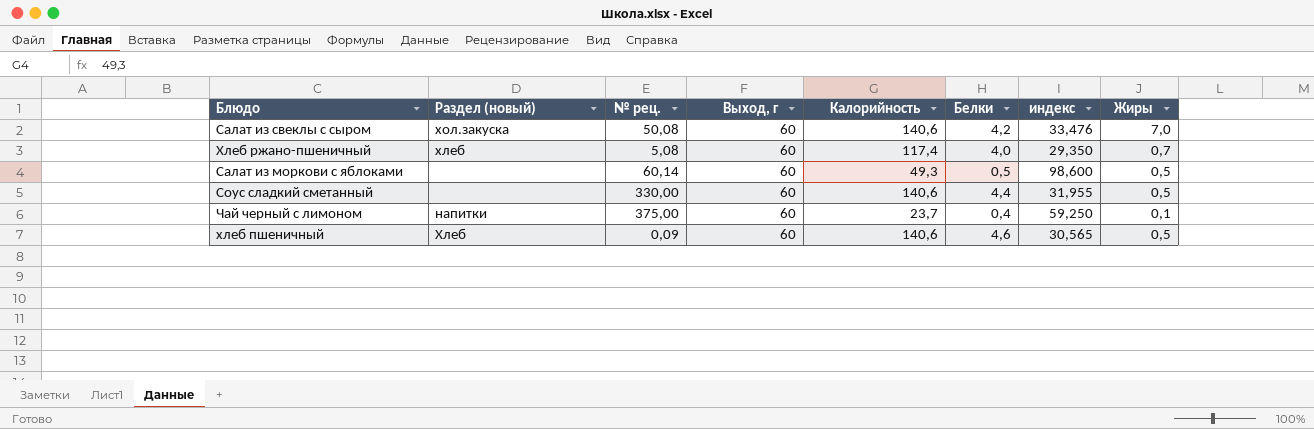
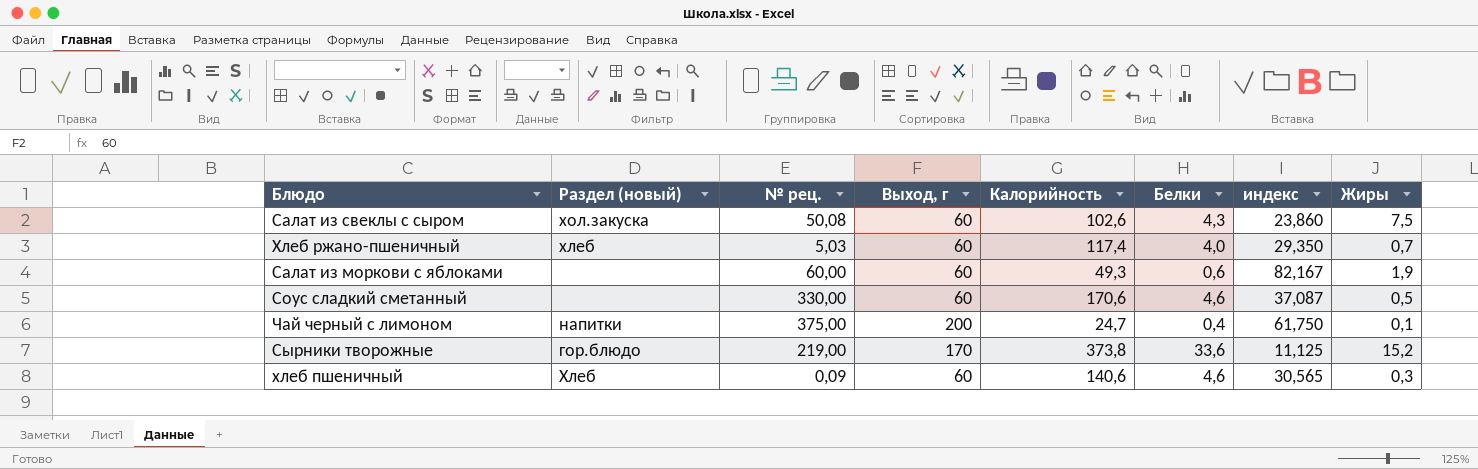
Салат из свеклы с сыром | Калорийность: 140,6 -> 102,6
Салат из свеклы с сыром | Белки: 4,2 -> 4,3
Салат из свеклы с сыром | индекс: 33,476 -> 23,860
Салат из свеклы с сыром | Жиры: 7,0 -> 7,5
Хлеб ржано-пшеничный | № рец.: 5,08 -> 5,03
Салат из моркови с яблоками | № рец.: 60,14 -> 60,00
Салат из моркови с яблоками | Белки: 0,5 -> 0,6
Салат из моркови с яблоками | индекс: 98,600 -> 82,167
Салат из моркови с яблоками | Жиры: 0,5 -> 1,9
Соус сладкий сметанный | Калорийность: 140,6 -> 170,6
Соус сладкий сметанный | Белки: 4,4 -> 4,6
Соус сладкий сметанный | индекс: 31,955 -> 37,087
Чай черный с лимоном | Выход, г: 60 -> 200
Чай черный с лимоном | Калорийность: 23,7 -> 24,7
Чай черный с лимоном | индекс: 59,250 -> 61,750
row Сырники творожные: none -> гор.блюдо | 219,00 | 170 | 373,8 | 33,6 | 11,125 | 15,2
хлеб пшеничный | Жиры: 0,5 -> 0,3

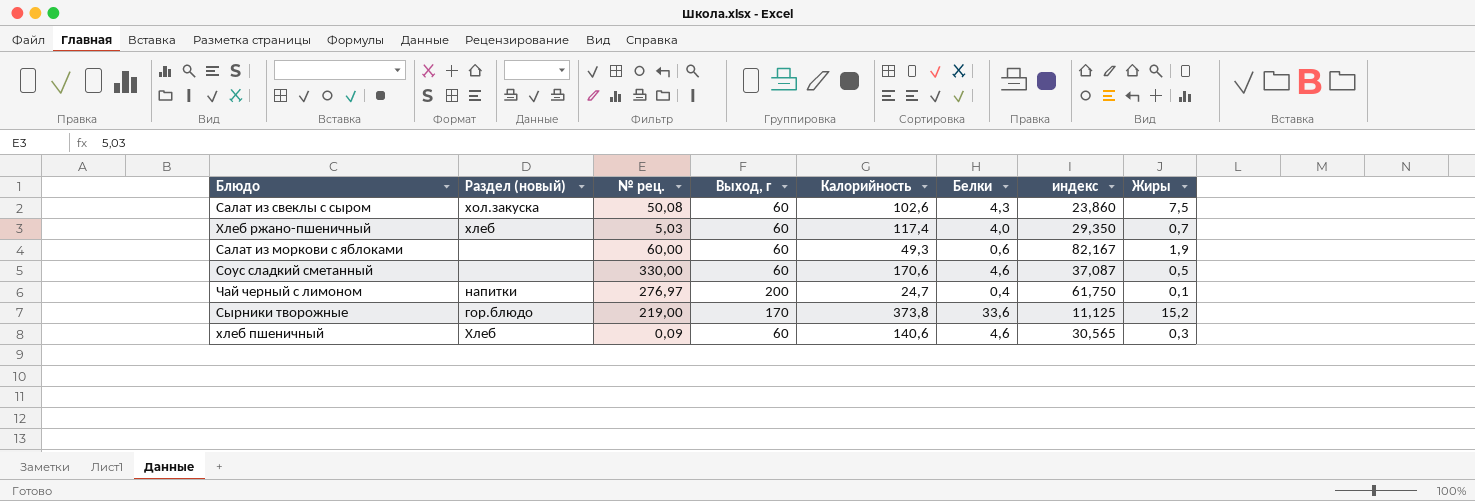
Чай черный с лимоном | № рец.: 375,00 -> 276,97

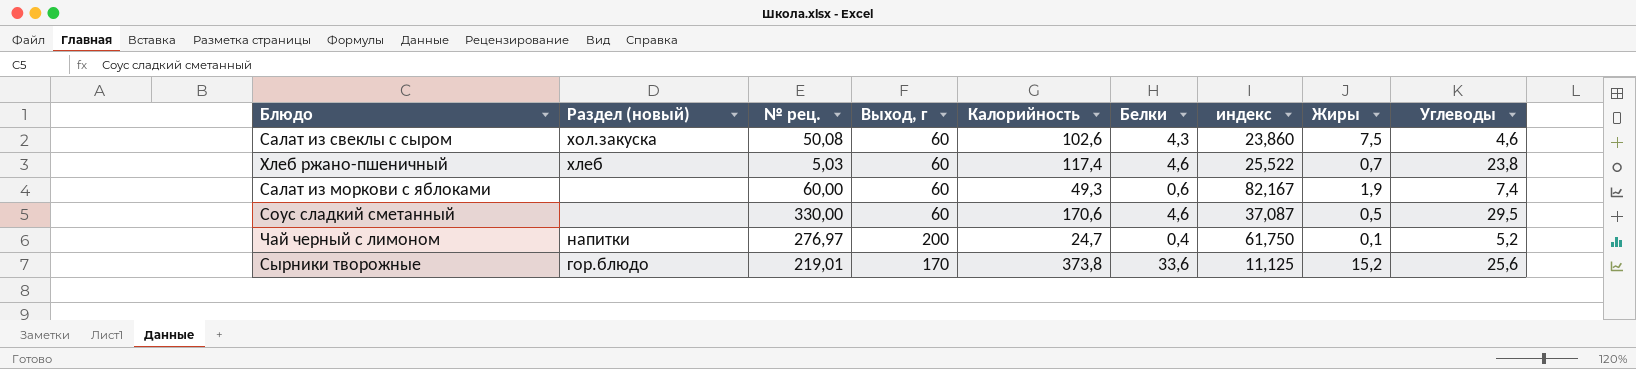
column Углеводы | position: none -> 9
row хлеб пшеничный: Хлеб | 0,09 | 60 | 140,6 | 4,6 | 30,565 | 0,3 -> none
Хлеб ржано-пшеничный | Белки: 4,0 -> 4,6
Хлеб ржано-пшеничный | индекс: 29,350 -> 25,522
Сырники творожные | № рец.: 219,00 -> 219,01

